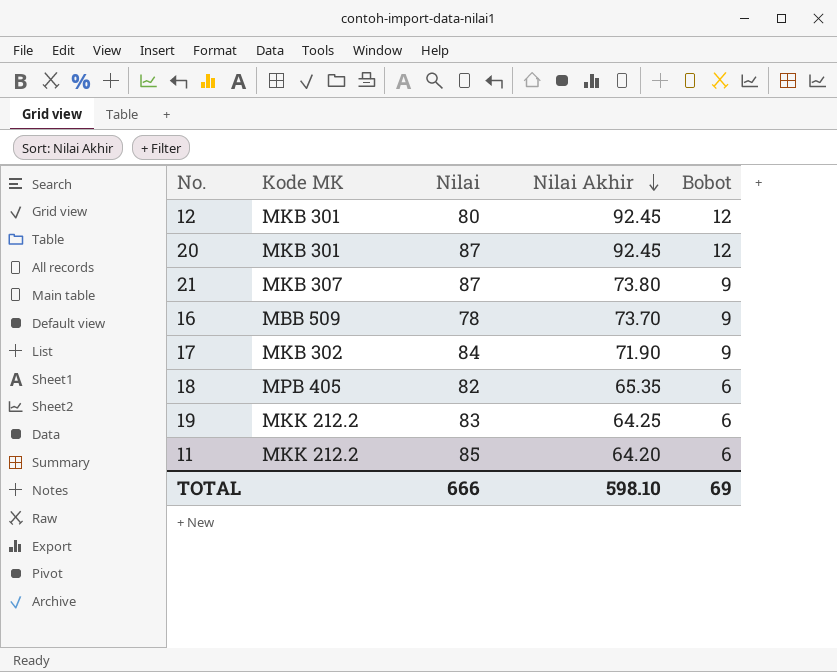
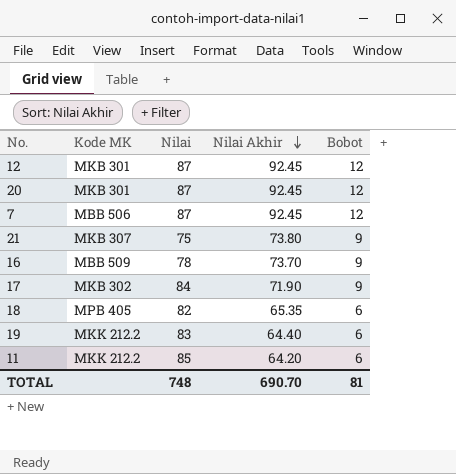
12 | Nilai: 80 -> 87
row 7: none -> MBB 506 | 87 | 92.45 | 12
21 | Nilai: 87 -> 75
19 | Nilai Akhir: 64.25 -> 64.40
TOTAL | Nilai: 666 -> 748
TOTAL | Nilai Akhir: 598.10 -> 690.70
TOTAL | Bobot: 69 -> 81

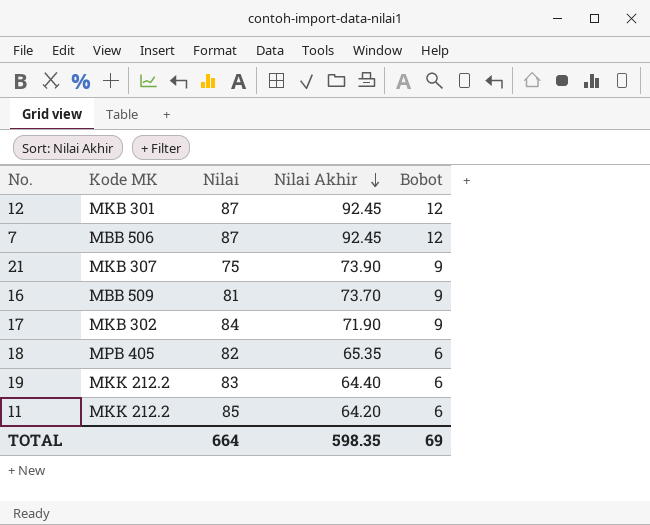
row 20: MKB 301 | 87 | 92.45 | 12 -> none
21 | Nilai Akhir: 73.80 -> 73.90
16 | Nilai: 78 -> 81
TOTAL | Nilai: 748 -> 664
TOTAL | Nilai Akhir: 690.70 -> 598.35
TOTAL | Bobot: 81 -> 69

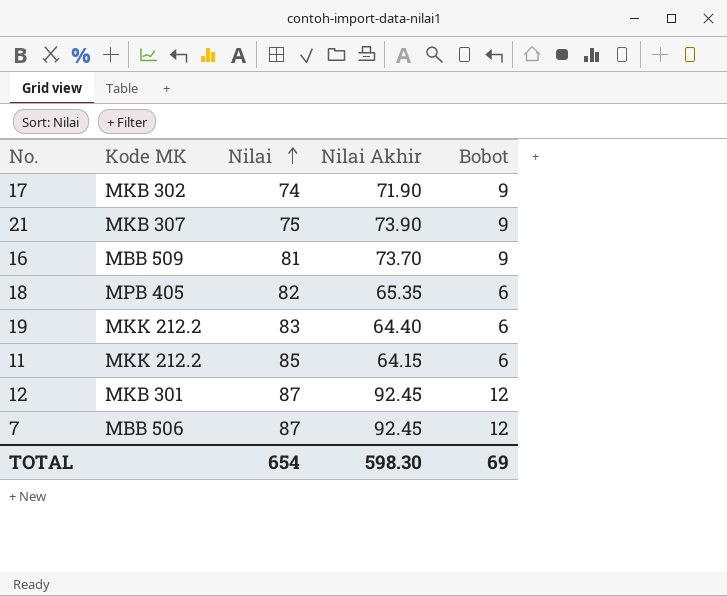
row order: Nilai Akhir descending -> Nilai ascending
17 | Nilai: 84 -> 74
11 | Nilai Akhir: 64.20 -> 64.15
TOTAL | Nilai: 664 -> 654
TOTAL | Nilai Akhir: 598.35 -> 598.30

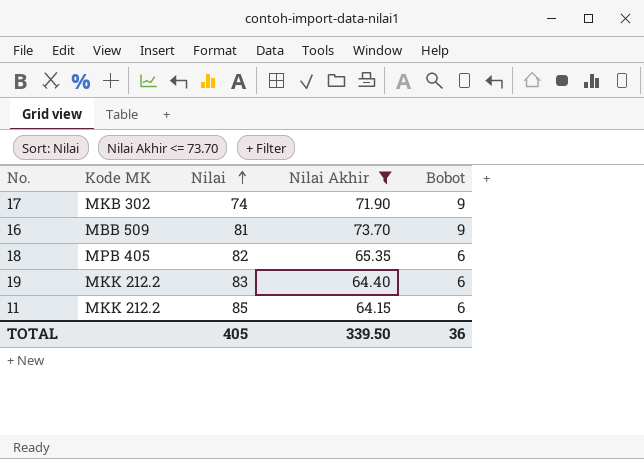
filter: none -> Nilai Akhir <= 73.70
TOTAL | Nilai: 654 -> 405
TOTAL | Nilai Akhir: 598.30 -> 339.50
TOTAL | Bobot: 69 -> 36

